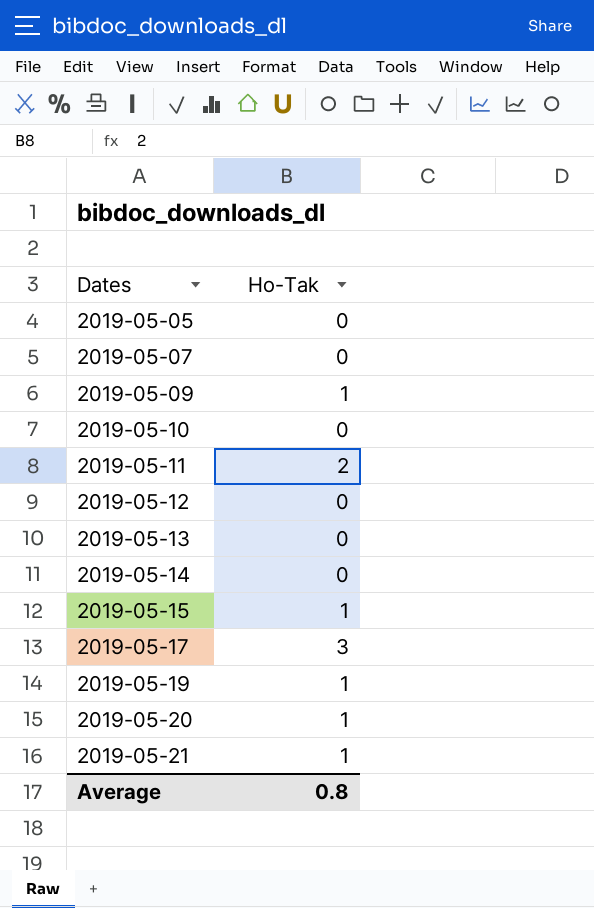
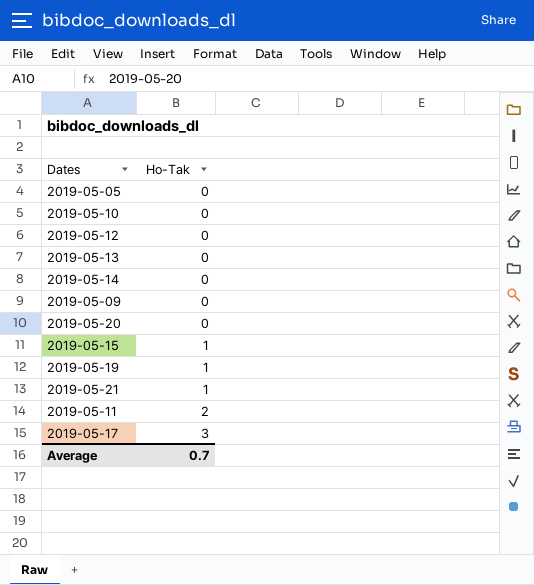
row order: Dates ascending -> Ho-Tak ascending
row 2019-05-07: 0 -> none
2019-05-09 | Ho-Tak: 1 -> 0
2019-05-20 | Ho-Tak: 1 -> 0
Average | Ho-Tak: 0.8 -> 0.7

